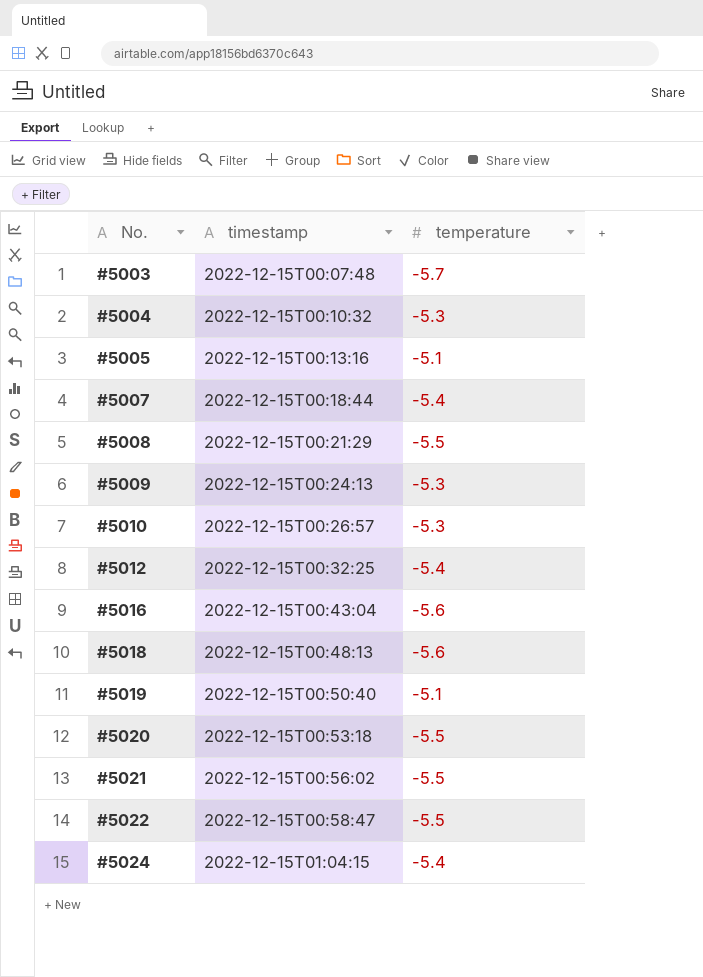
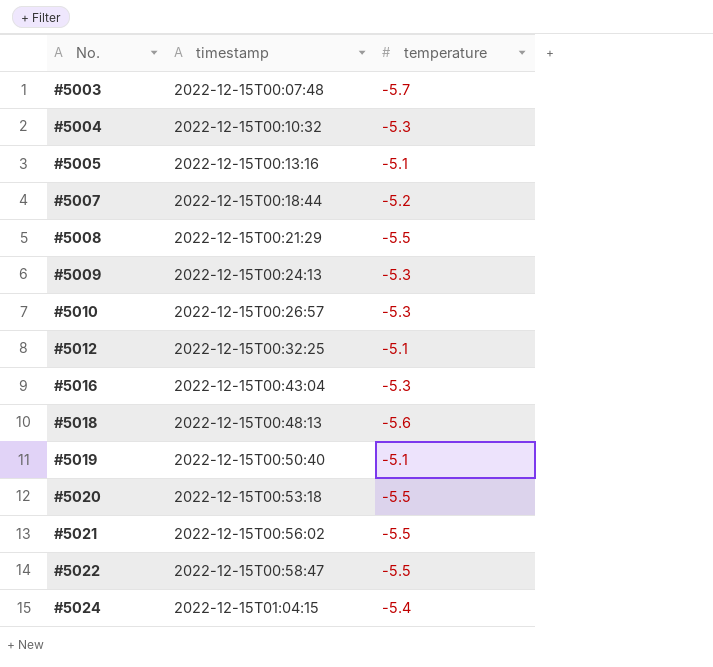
#5007 | temperature: -5.4 -> -5.2
#5012 | temperature: -5.4 -> -5.1
#5016 | temperature: -5.6 -> -5.3

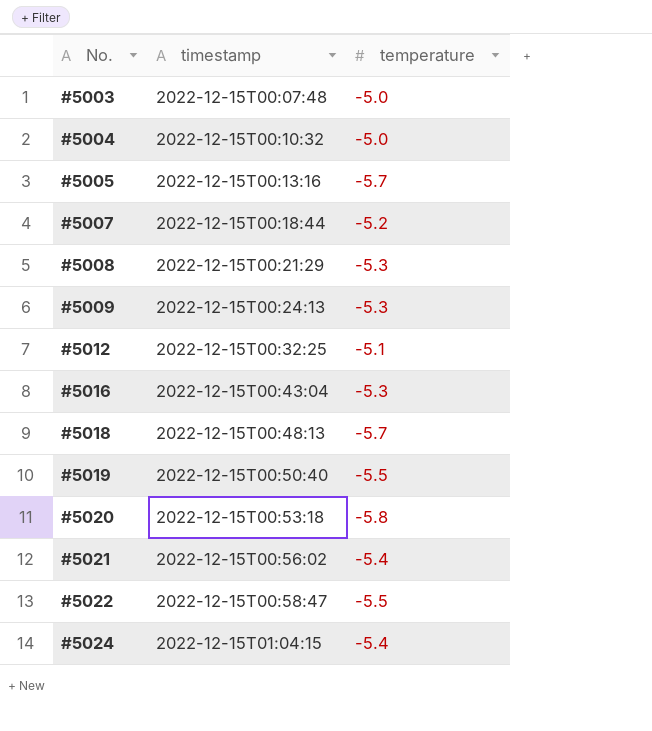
row #5010: 2022-12-15T00:26:57 | -5.3 -> none
#5003 | temperature: -5.7 -> -5.0
#5004 | temperature: -5.3 -> -5.0
#5005 | temperature: -5.1 -> -5.7
#5008 | temperature: -5.5 -> -5.3
#5018 | temperature: -5.6 -> -5.7
#5019 | temperature: -5.1 -> -5.5
#5020 | temperature: -5.5 -> -5.8
#5021 | temperature: -5.5 -> -5.4

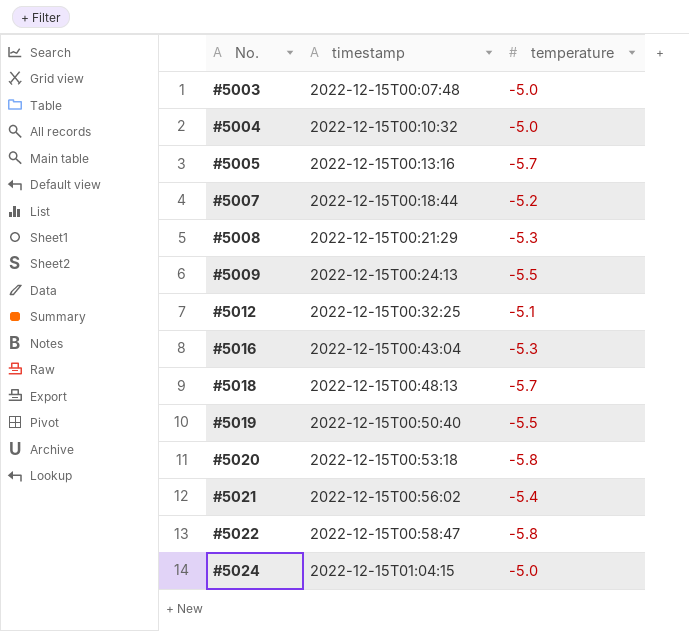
#5009 | temperature: -5.3 -> -5.5
#5022 | temperature: -5.5 -> -5.8
#5024 | temperature: -5.4 -> -5.0

